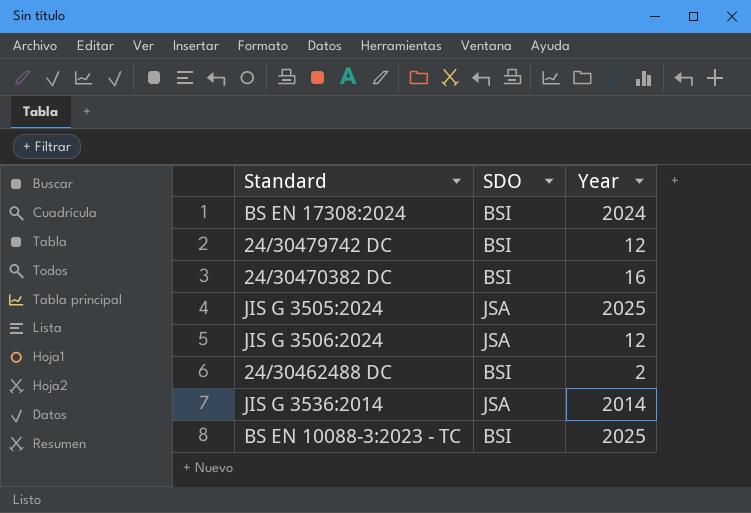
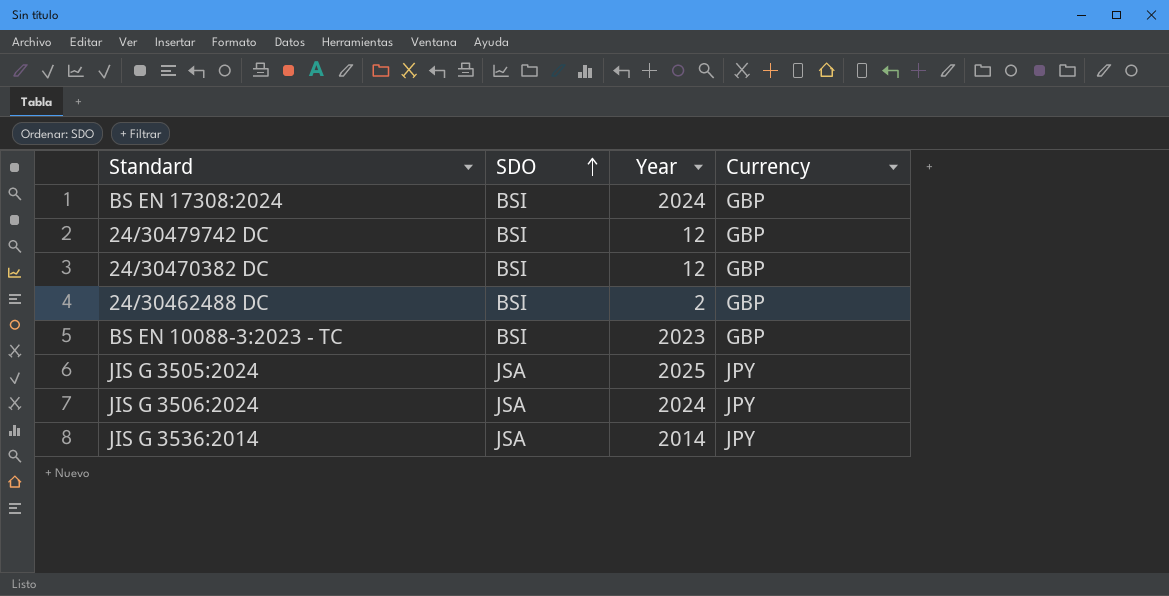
row order: none -> SDO ascending
column Currency | position: none -> 4
24/30470382 DC | Year: 16 -> 12
BS EN 10088-3:2023 - TC | Year: 2025 -> 2023
JIS G 3506:2024 | Year: 12 -> 2024

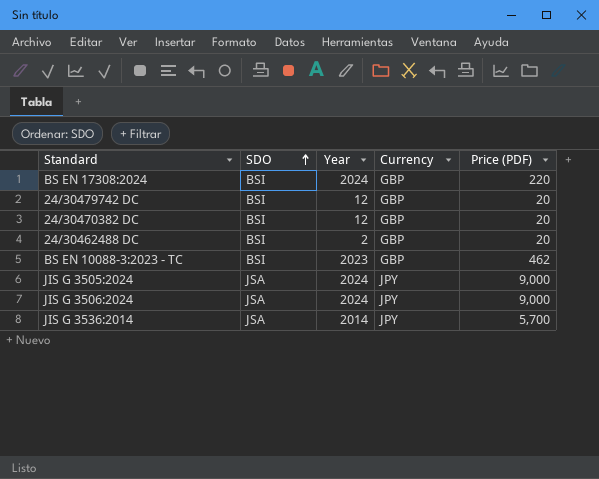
column Price (PDF) | position: none -> 5
JIS G 3505:2024 | Year: 2025 -> 2024

